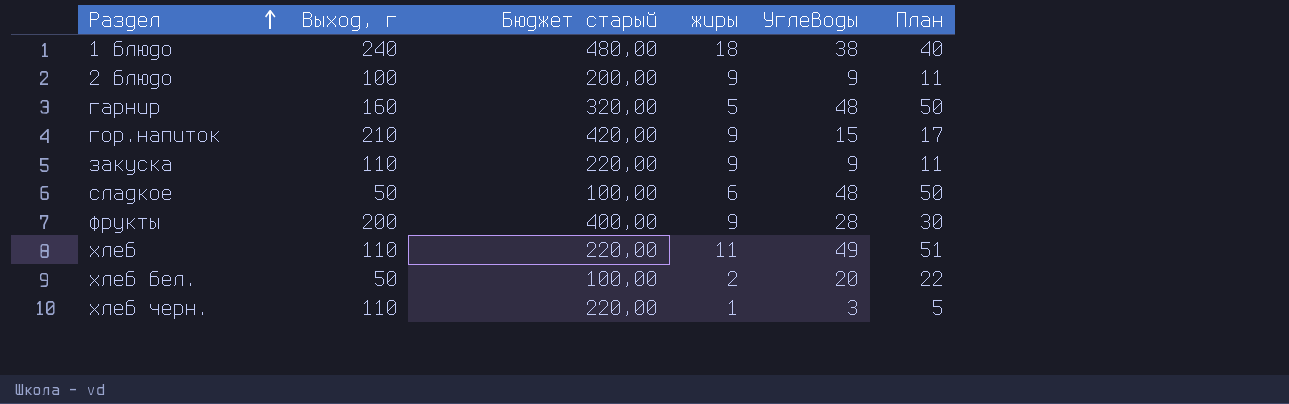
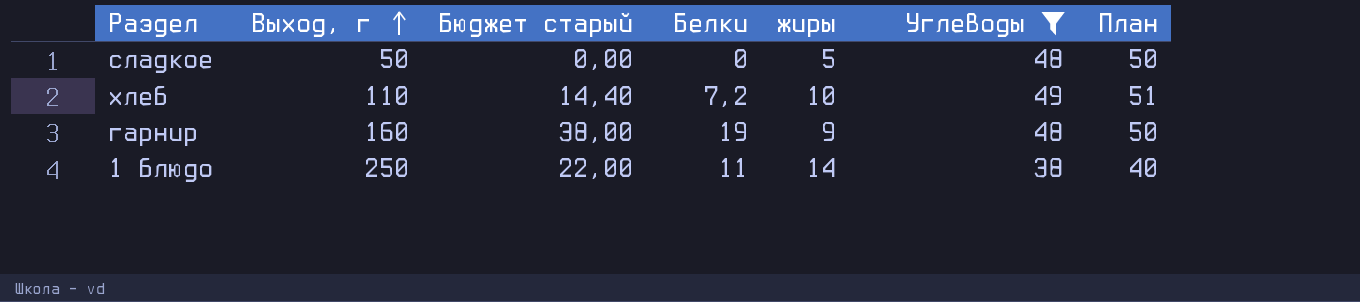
filter: none -> Углеводы >= 38
row order: Раздел ascending -> Выход, г ascending
column Бюджет старый | formula: [Выход, г] * 2 -> [Белки] * 2
column Белки | position: none -> 4
сладкое | жиры: 6 -> 5
хлеб | жиры: 11 -> 10
гарнир | жиры: 5 -> 9
1 блюдо | Выход, г: 240 -> 250
1 блюдо | жиры: 18 -> 14

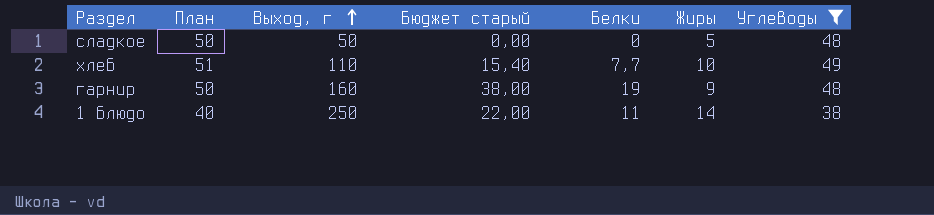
column План | position: 7 -> 2
column name: жиры -> Жиры
хлеб | Бюджет старый: 14,40 -> 15,40
хлеб | Белки: 7,2 -> 7,7

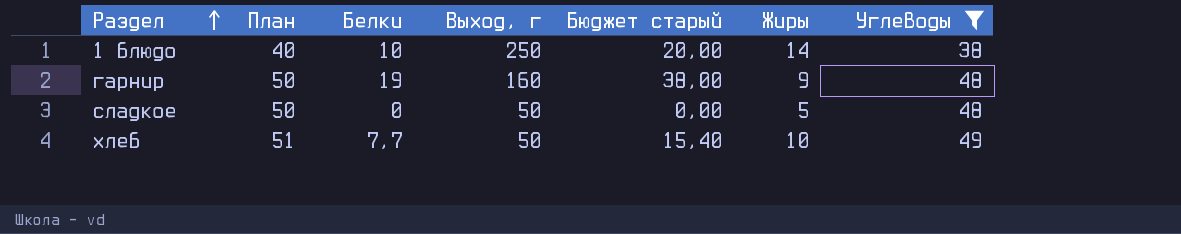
row order: Выход, г ascending -> Раздел ascending
column Белки | position: 5 -> 3
1 блюдо | Белки: 11 -> 10
1 блюдо | Бюджет старый: 22,00 -> 20,00
хлеб | Выход, г: 110 -> 50

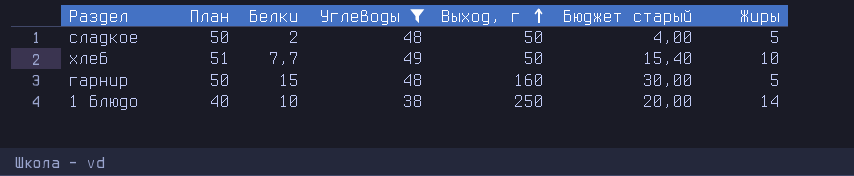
row order: Раздел ascending -> Выход, г ascending
column Углеводы | position: 7 -> 4
сладкое | Белки: 0 -> 2
сладкое | Бюджет старый: 0,00 -> 4,00
гарнир | Белки: 19 -> 15
гарнир | Бюджет старый: 38,00 -> 30,00
гарнир | Жиры: 9 -> 5

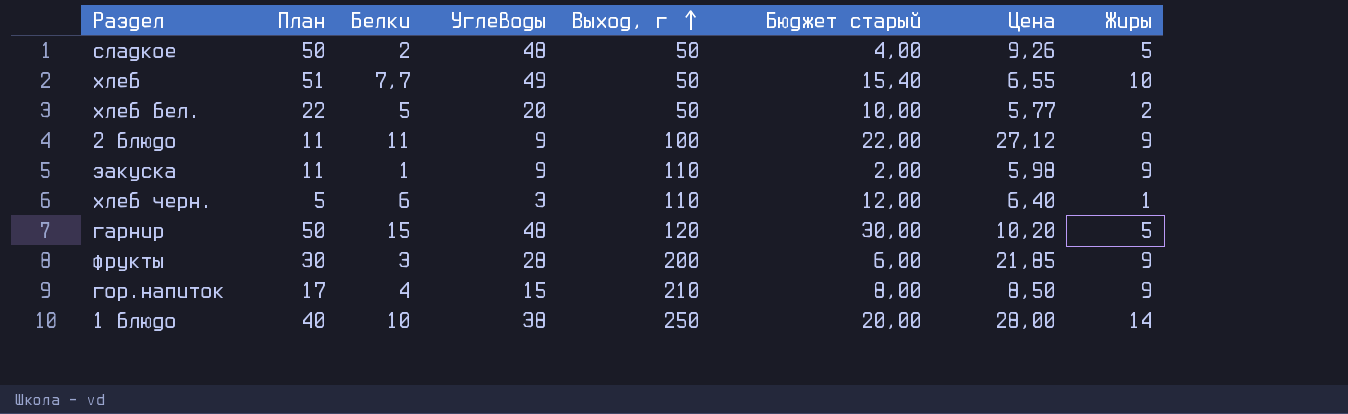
filter: Углеводы >= 38 -> none
column Цена | position: none -> 7
гарнир | Выход, г: 160 -> 120

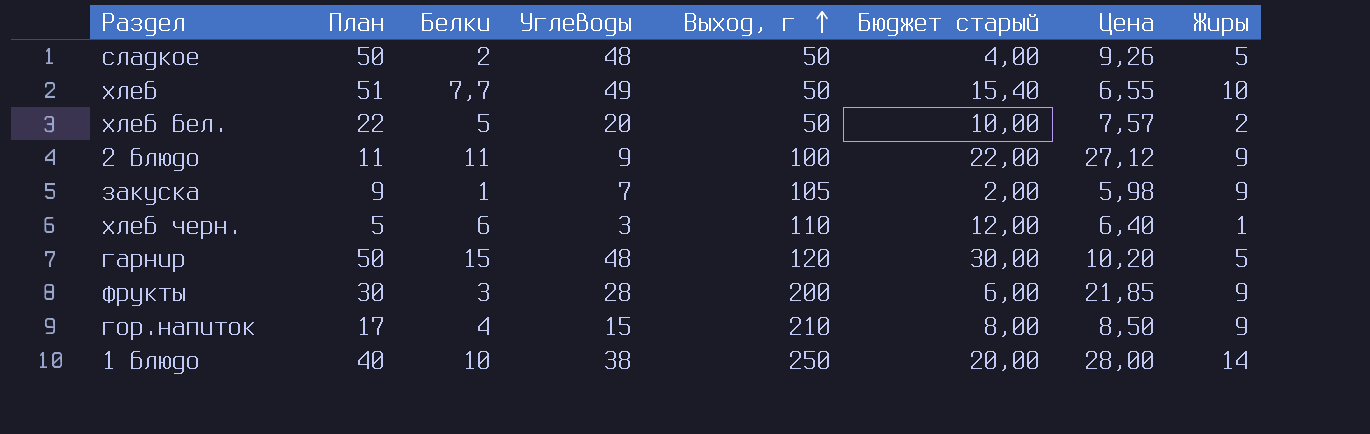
хлеб бел. | Цена: 5,77 -> 7,57
закуска | План: 11 -> 9
закуска | Углеводы: 9 -> 7
закуска | Выход, г: 110 -> 105

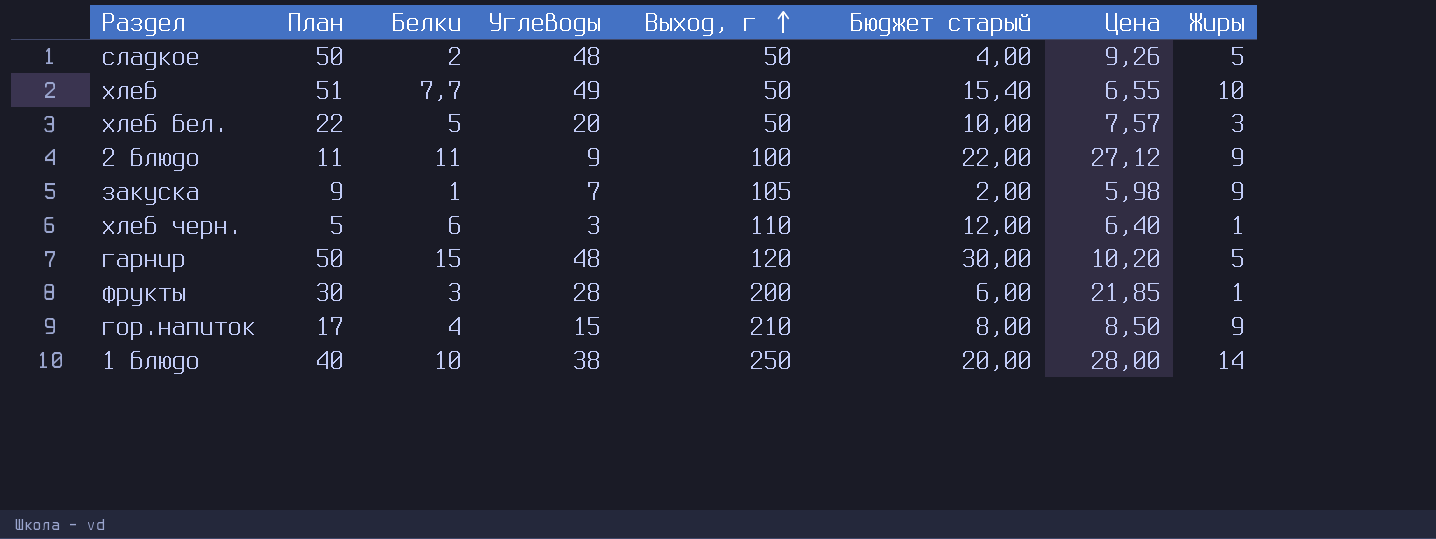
хлеб бел. | Жиры: 2 -> 3
фрукты | Жиры: 9 -> 1

